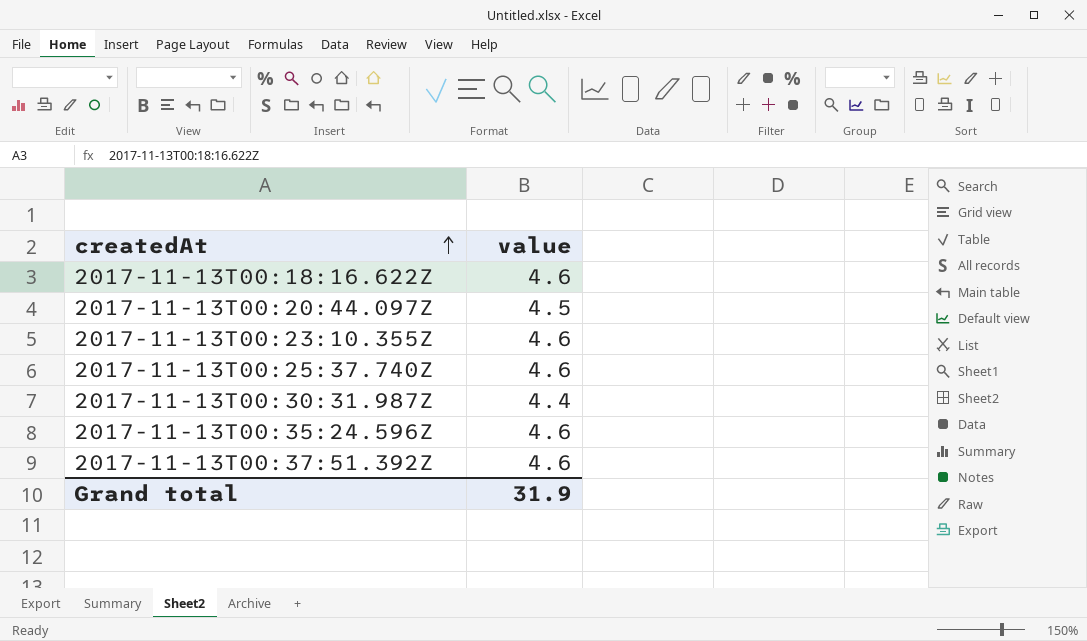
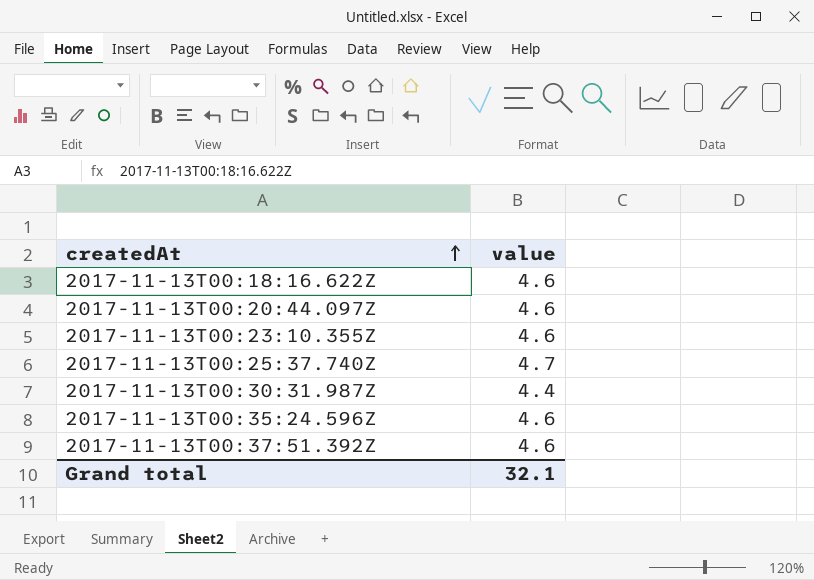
2017-11-13T00:20:44.097Z | value: 4.5 -> 4.6
2017-11-13T00:25:37.740Z | value: 4.6 -> 4.7
Grand total | value: 31.9 -> 32.1

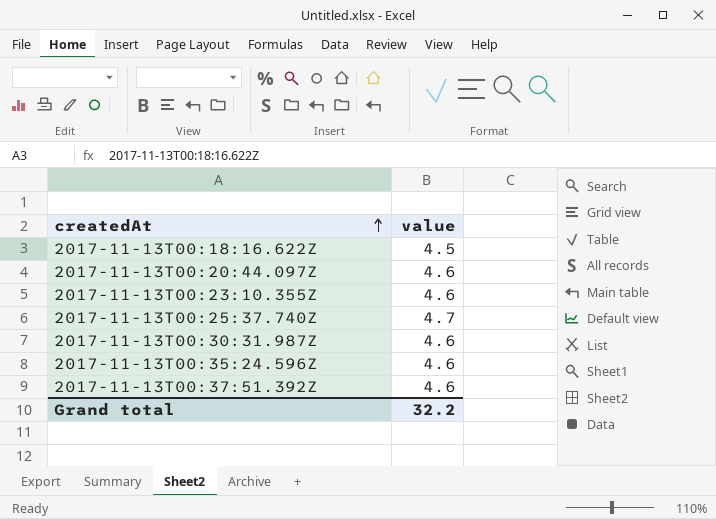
2017-11-13T00:18:16.622Z | value: 4.6 -> 4.5
2017-11-13T00:30:31.987Z | value: 4.4 -> 4.6
Grand total | value: 32.1 -> 32.2

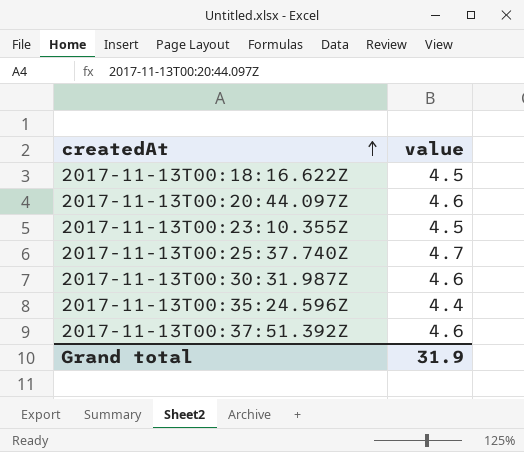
2017-11-13T00:23:10.355Z | value: 4.6 -> 4.5
2017-11-13T00:35:24.596Z | value: 4.6 -> 4.4
Grand total | value: 32.2 -> 31.9

